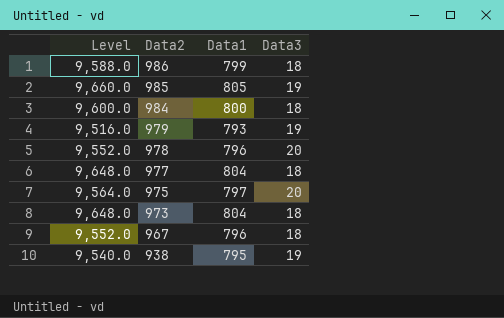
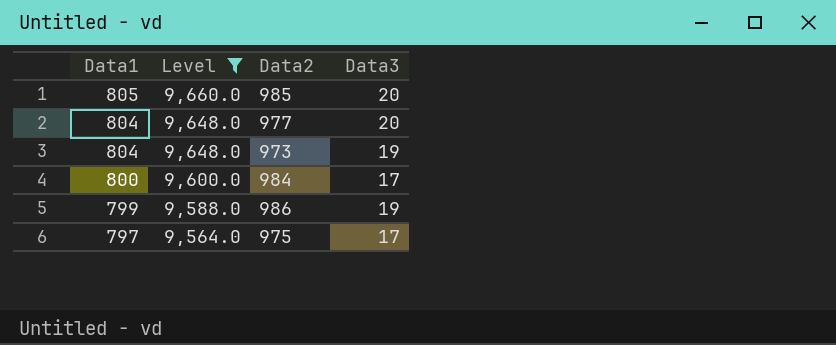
filter: none -> Level >= 9,564.0
row order: Data2 descending -> Data1 descending
column Data1 | position: 3 -> 1
985 | Data3: 19 -> 20
977 | Data3: 18 -> 20
973 | Data3: 18 -> 19
984 | Data3: 18 -> 17
986 | Data3: 18 -> 19
975 | Data3: 20 -> 17

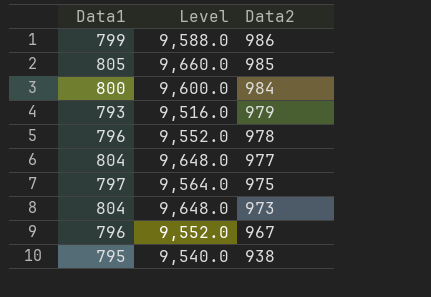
filter: Level >= 9,564.0 -> none
row order: Data1 descending -> Data2 descending
column Data3 | position: 4 -> none

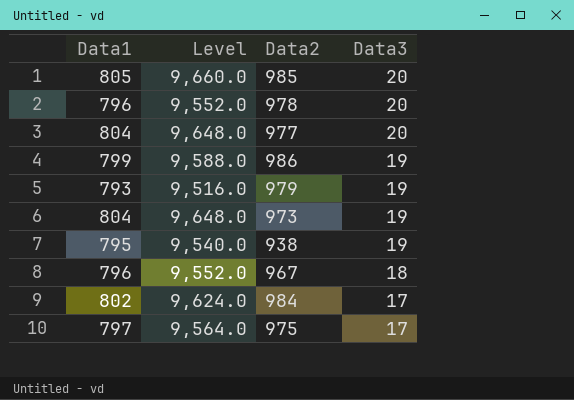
row order: Data2 descending -> Data3 descending
column Data3 | position: none -> 4
984 | Data1: 800 -> 802
984 | Level: 9,600.0 -> 9,624.0

